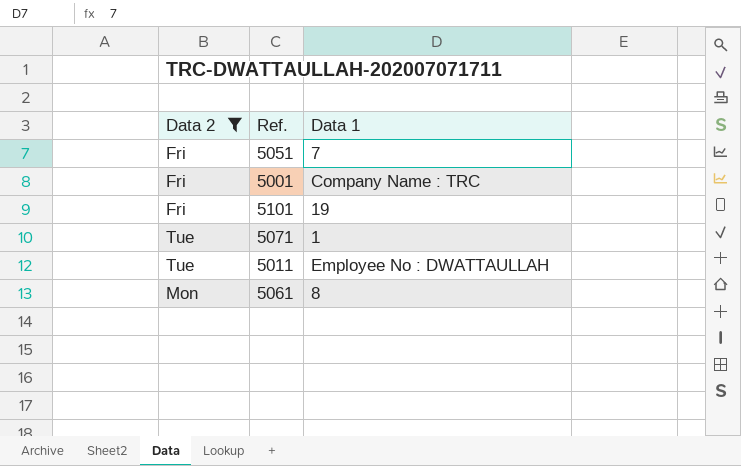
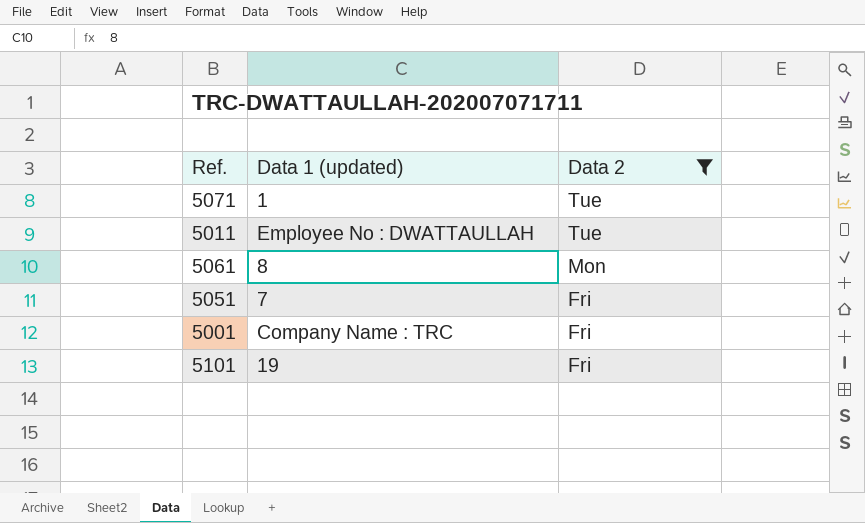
row order: none -> Data 2 descending
column name: Data 1 -> Data 1 (updated)
column Data 2 | position: 1 -> 3

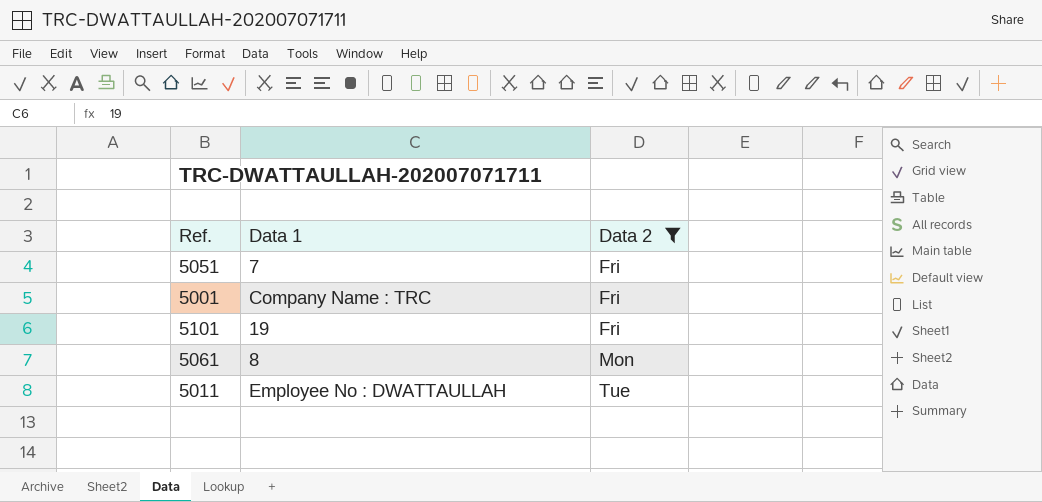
row order: Data 2 descending -> Data 2 ascending
column name: Data 1 (updated) -> Data 1
row 5071: 1 | Tue -> none

